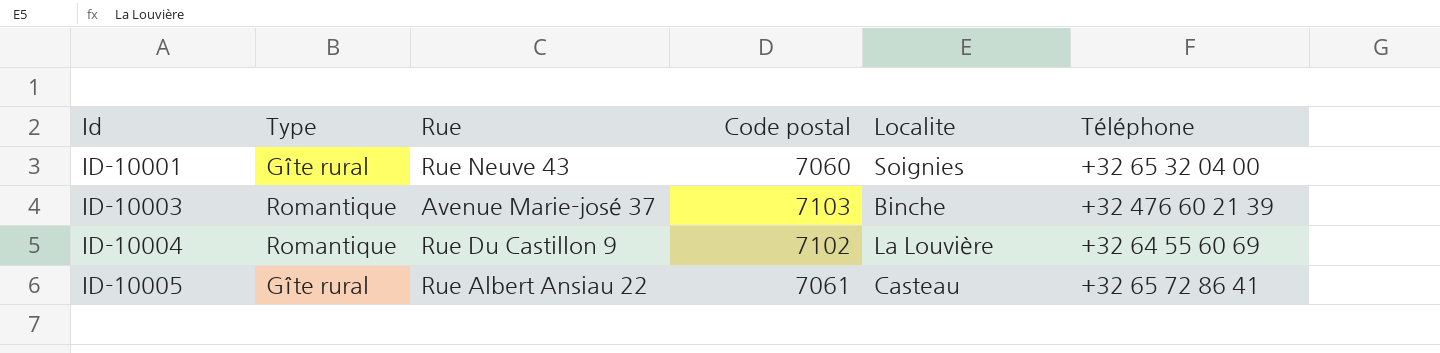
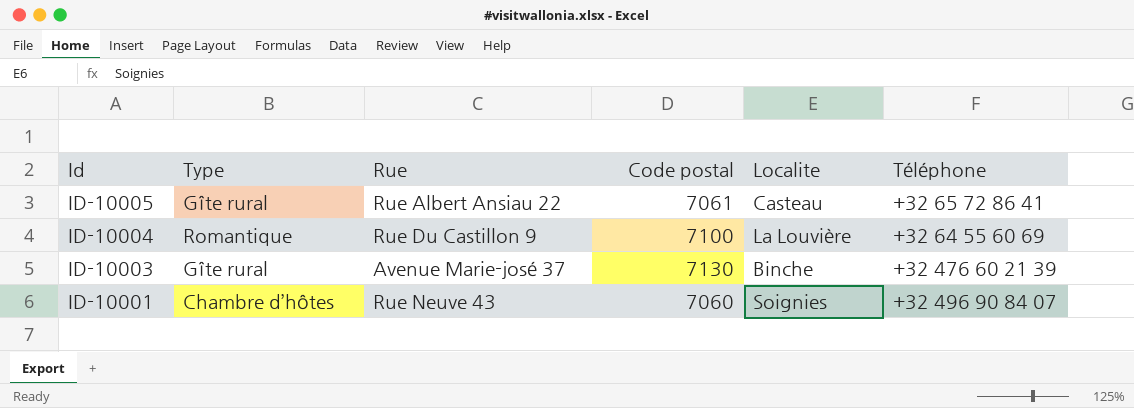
row order: Id ascending -> Id descending
ID-10004 | Code postal: 7102 -> 7100
ID-10003 | Type: Romantique -> Gîte rural
ID-10003 | Code postal: 7103 -> 7130
ID-10001 | Type: Gîte rural -> Chambre d’hôtes
ID-10001 | Téléphone: +32 65 32 04 00 -> +32 496 90 84 07

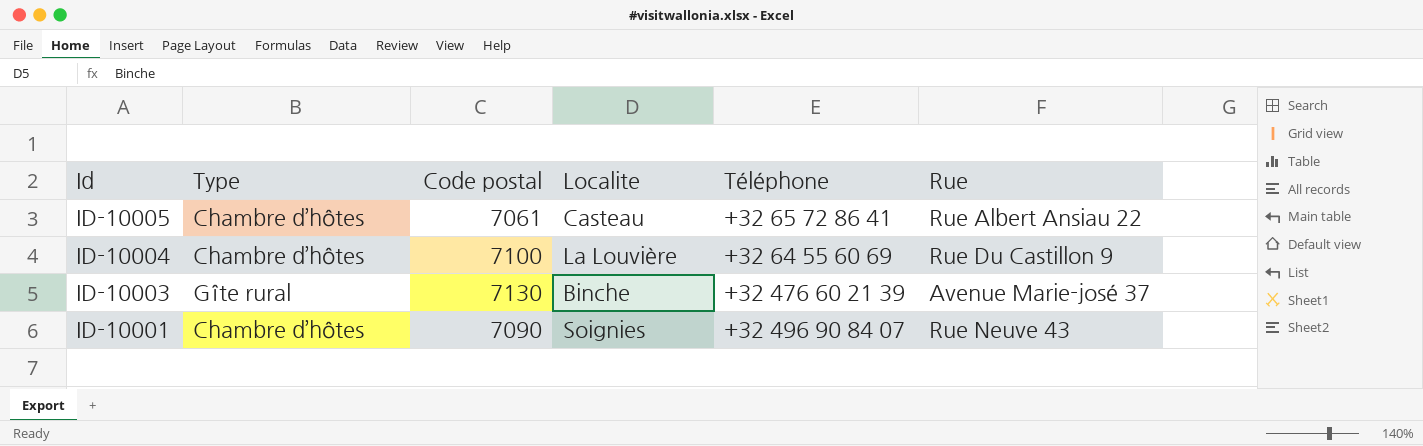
column Rue | position: 3 -> 6
ID-10005 | Type: Gîte rural -> Chambre d’hôtes
ID-10004 | Type: Romantique -> Chambre d’hôtes
ID-10001 | Code postal: 7060 -> 7090

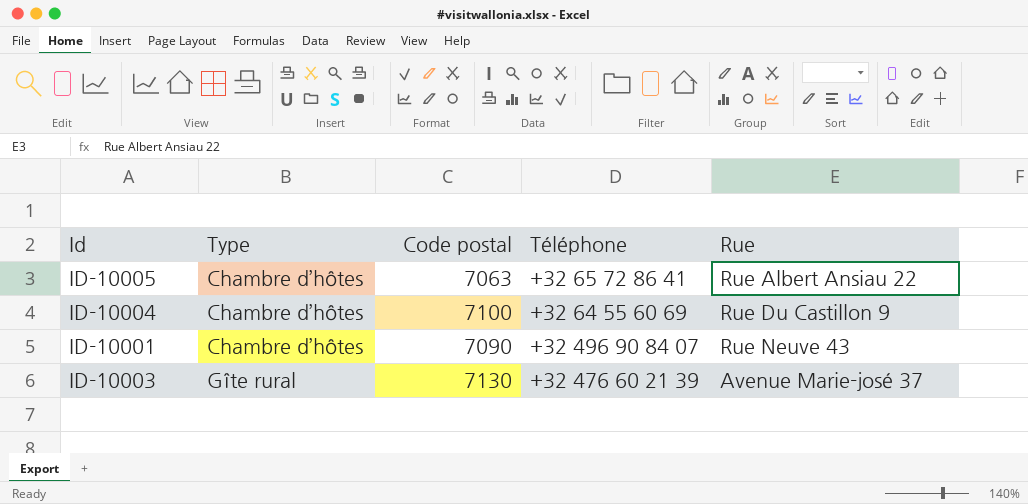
row order: Id descending -> Type ascending
column Localite | position: 4 -> none
ID-10005 | Code postal: 7061 -> 7063

